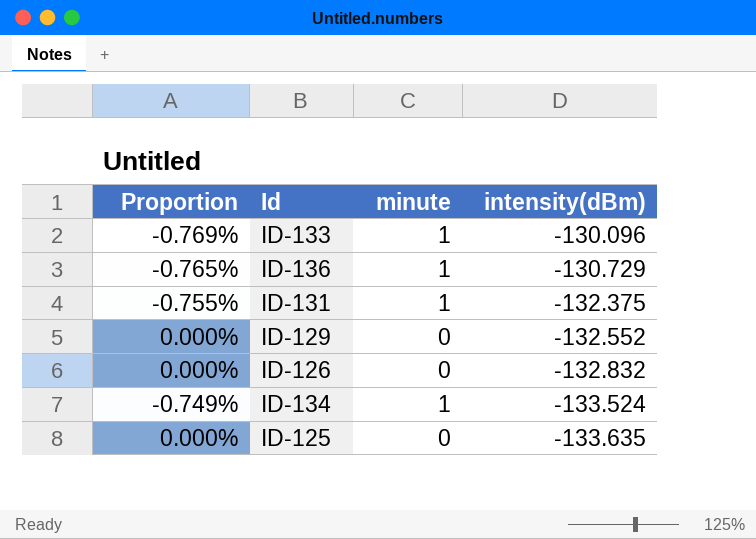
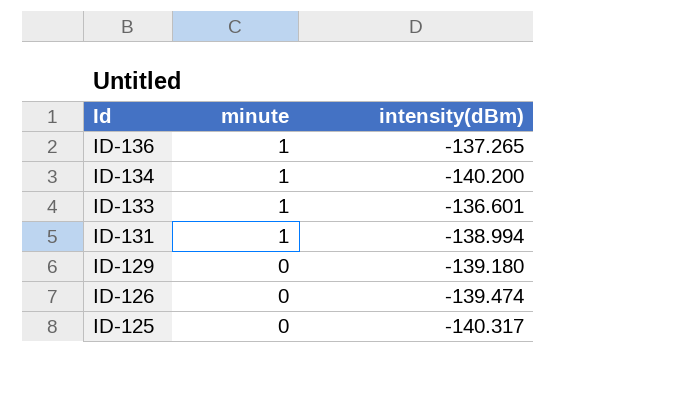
row order: intensity(dBm) descending -> Id descending
column Proportion | formula: [minute] / [intensity(dBm)] -> none
ID-136 | intensity(dBm): -130.729 -> -137.265
ID-134 | intensity(dBm): -133.524 -> -140.200
ID-133 | intensity(dBm): -130.096 -> -136.601
ID-131 | intensity(dBm): -132.375 -> -138.994
ID-129 | intensity(dBm): -132.552 -> -139.180
ID-126 | intensity(dBm): -132.832 -> -139.474
ID-125 | intensity(dBm): -133.635 -> -140.317

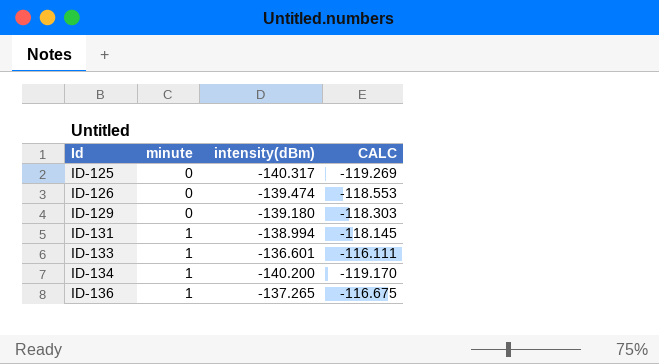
row order: Id descending -> Id ascending
column CALC | formula: none -> [intensity(dBm)] * 0.85

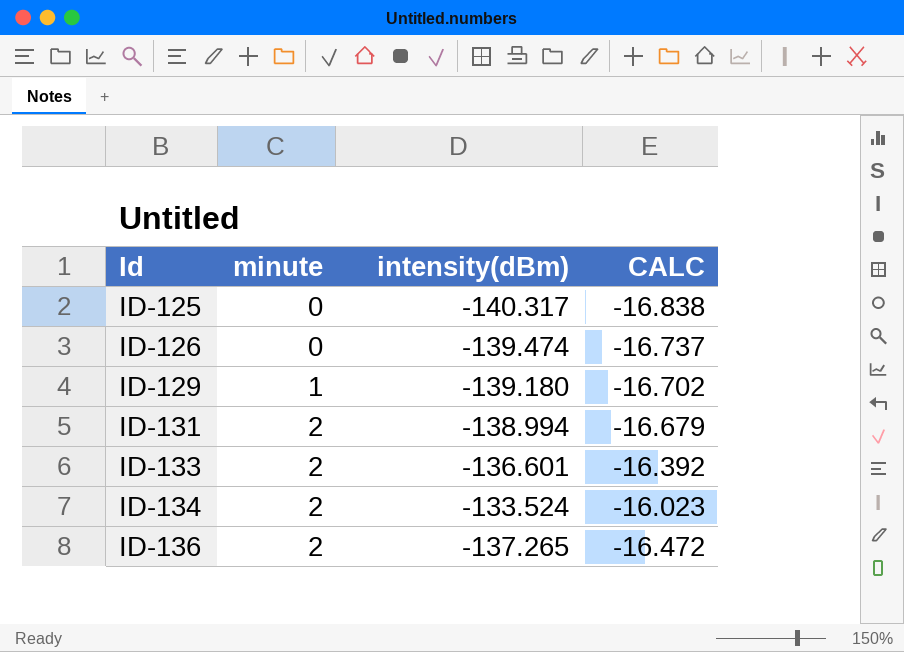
column CALC | formula: [intensity(dBm)] * 0.85 -> [intensity(dBm)] * 0.12
ID-129 | minute: 0 -> 1
ID-131 | minute: 1 -> 2
ID-133 | minute: 1 -> 2
ID-134 | minute: 1 -> 2
ID-134 | intensity(dBm): -140.200 -> -133.524
ID-136 | minute: 1 -> 2

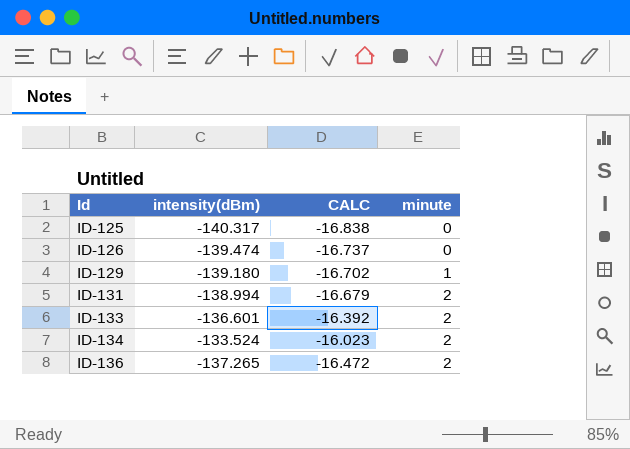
column minute | position: 2 -> 4

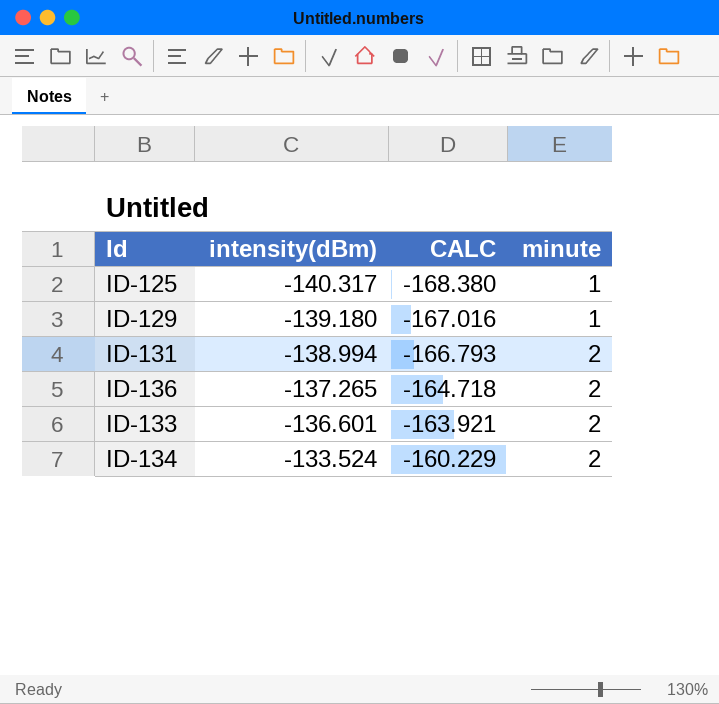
row order: Id ascending -> intensity(dBm) ascending
column CALC | formula: [intensity(dBm)] * 0.12 -> [intensity(dBm)] * 1.2
row ID-126: -139.474 | -16.737 | 0 -> none
ID-125 | minute: 0 -> 1

